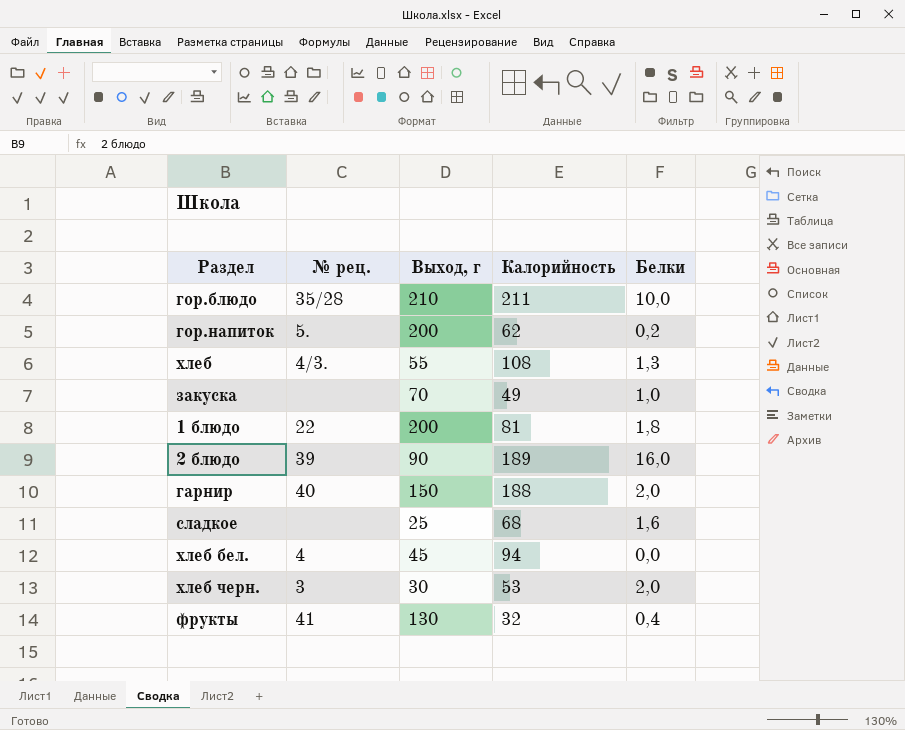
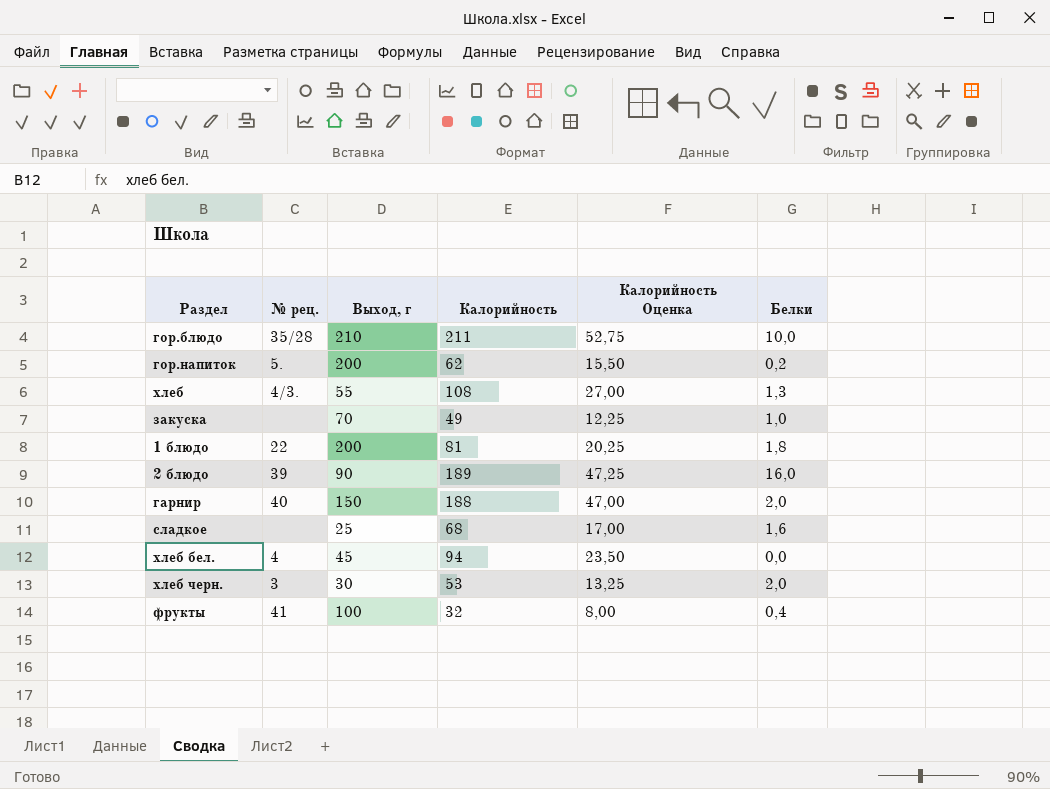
column Калорийность Оценка | formula: none -> [Калорийность] * 0,25
фрукты | Выход, г: 130 -> 100

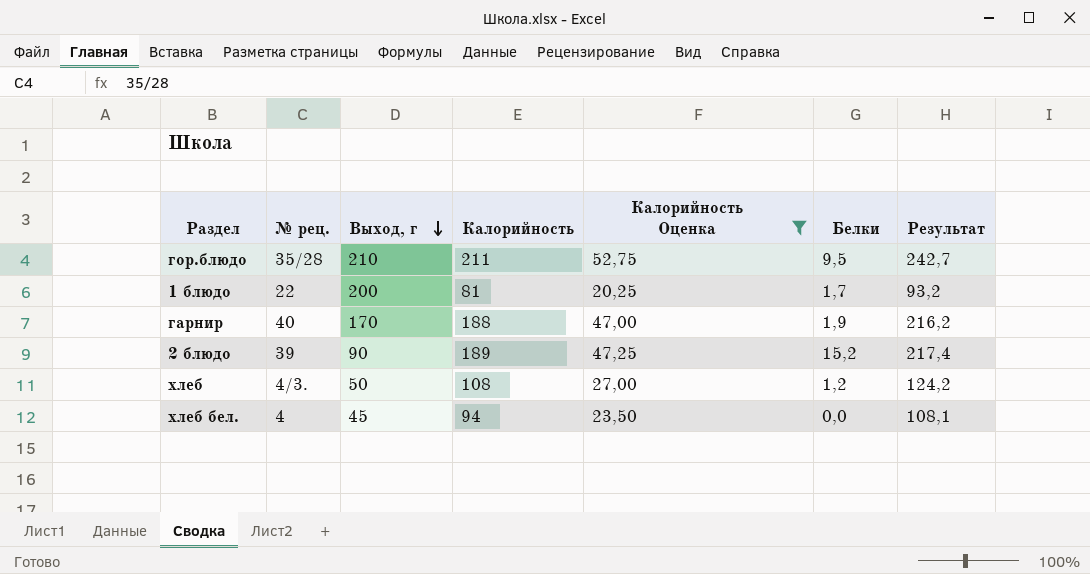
filter: none -> Калорийность Оценка >= 20,25
row order: none -> Выход, г descending
column Результат | formula: none -> [Калорийность] * 1,15
гор.блюдо | Белки: 10,0 -> 9,5
1 блюдо | Белки: 1,8 -> 1,7
гарнир | Выход, г: 150 -> 170
гарнир | Белки: 2,0 -> 1,9
2 блюдо | Белки: 16,0 -> 15,2
хлеб | Выход, г: 55 -> 50
хлеб | Белки: 1,3 -> 1,2

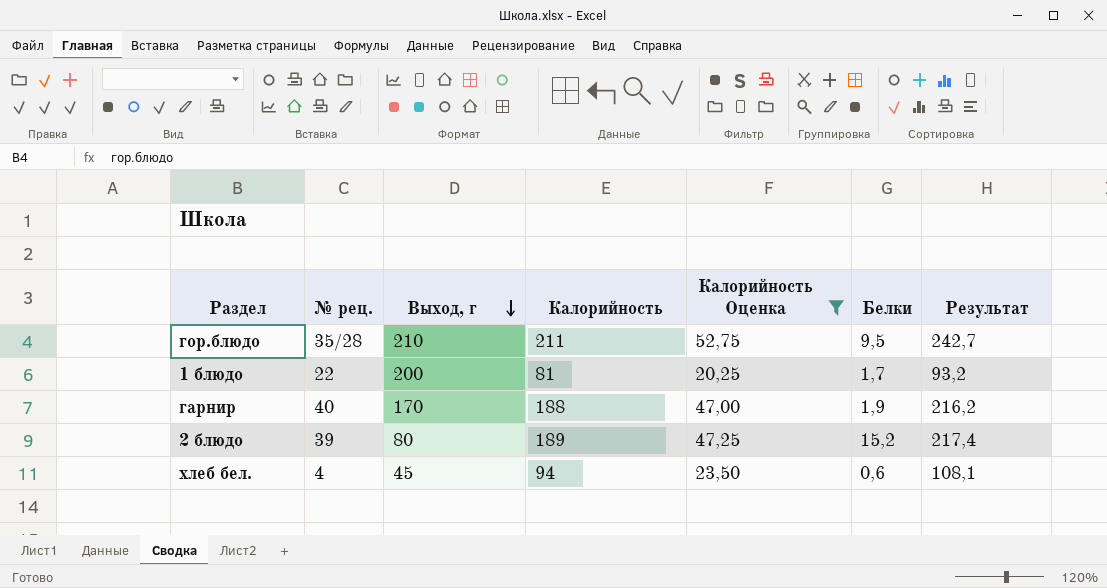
row хлеб: 4/3. | 50 | 108 | 27,00 | 1,2 | 124,2 -> none
2 блюдо | Выход, г: 90 -> 80
хлеб бел. | Белки: 0,0 -> 0,6

